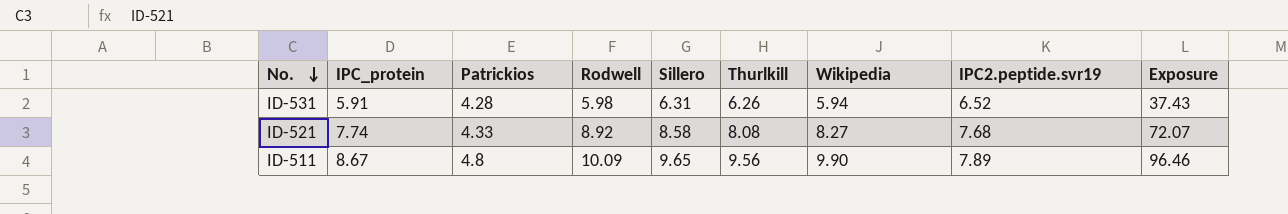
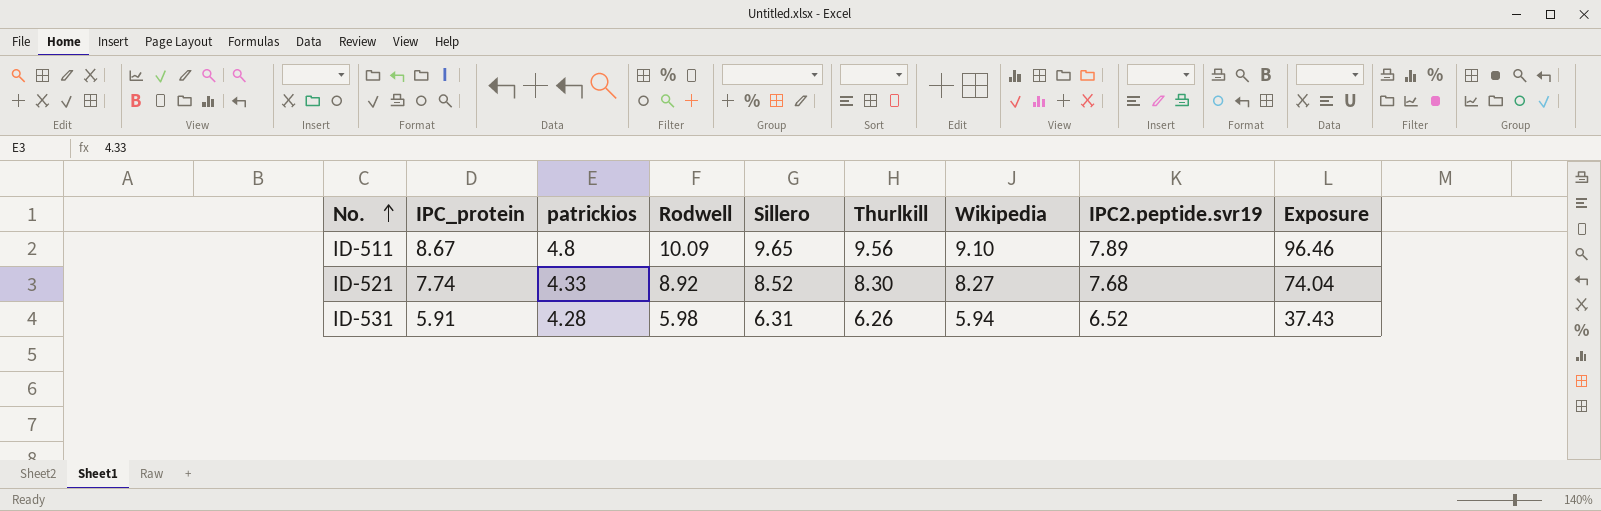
row order: No. descending -> No. ascending
column name: Patrickios -> patrickios
ID-511 | Wikipedia: 9.90 -> 9.10
ID-521 | Sillero: 8.58 -> 8.52
ID-521 | Thurlkill: 8.08 -> 8.30
ID-521 | Exposure: 72.07 -> 74.04

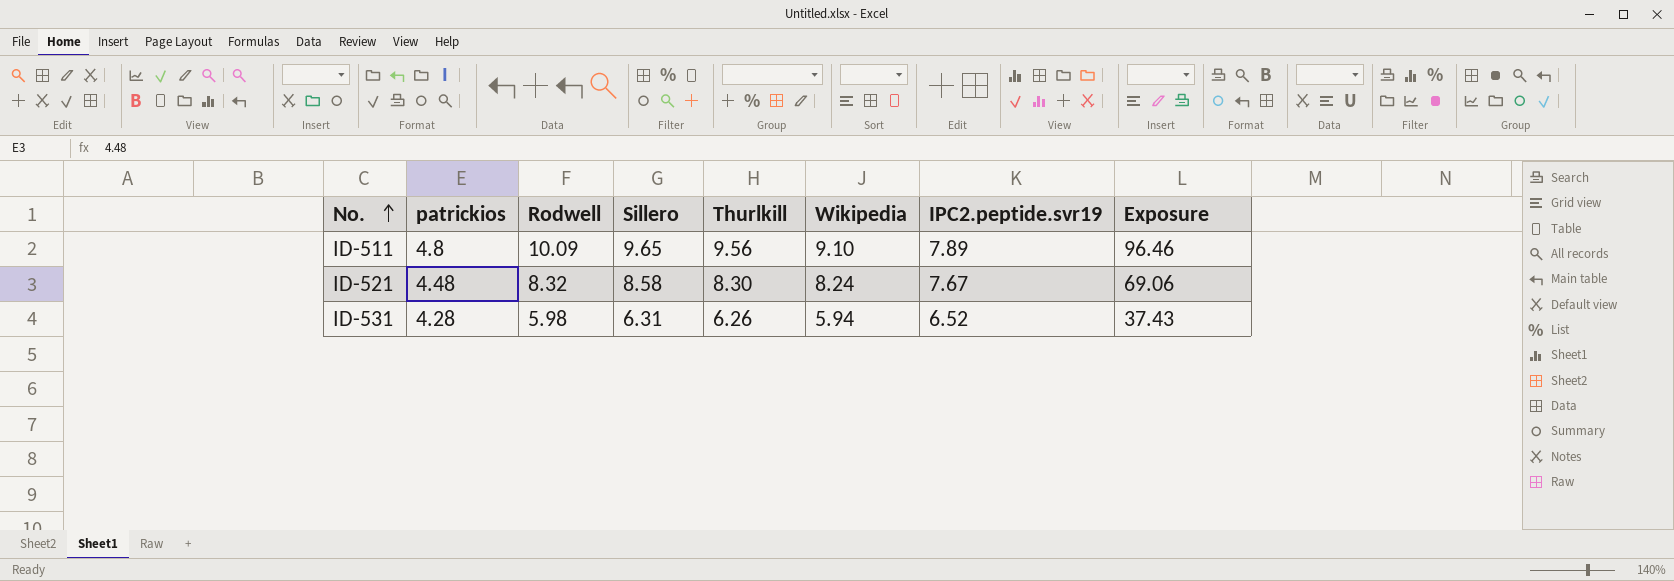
column IPC_protein | position: 2 -> none
ID-521 | patrickios: 4.33 -> 4.48
ID-521 | Rodwell: 8.92 -> 8.32
ID-521 | Sillero: 8.52 -> 8.58
ID-521 | Wikipedia: 8.27 -> 8.24
ID-521 | IPC2.peptide.svr19: 7.68 -> 7.67
ID-521 | Exposure: 74.04 -> 69.06

